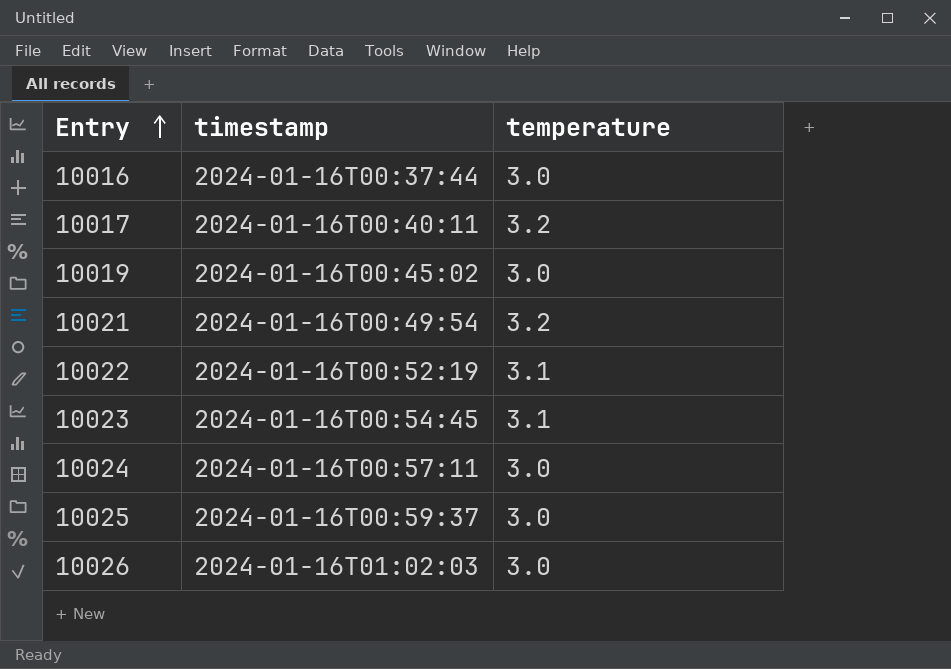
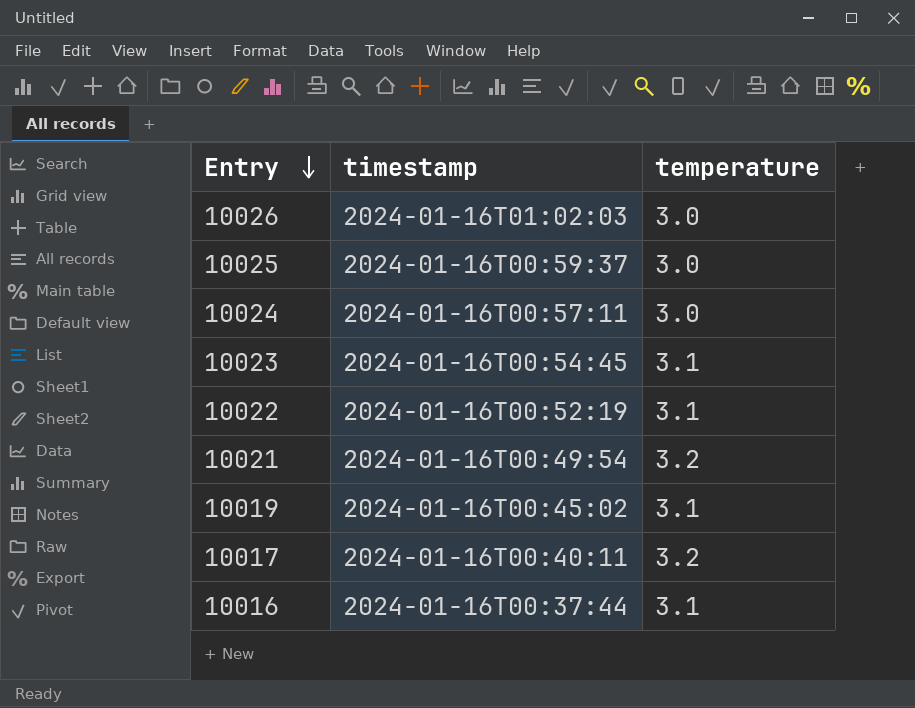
row order: Entry ascending -> Entry descending
10019 | temperature: 3.0 -> 3.1
10016 | temperature: 3.0 -> 3.1

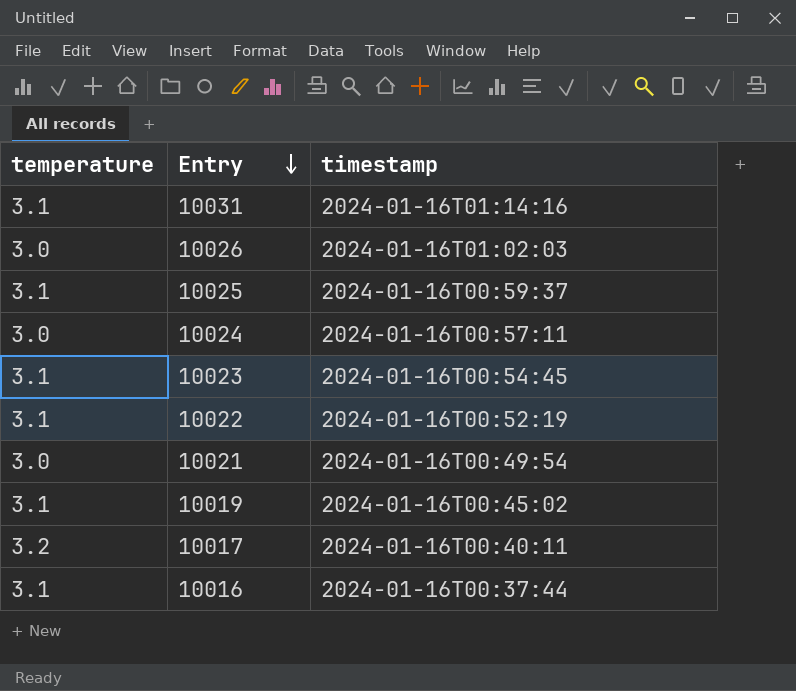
column temperature | position: 3 -> 1
row 10031: none -> 3.1 | 2024-01-16T01:14:16
10025 | temperature: 3.0 -> 3.1
10021 | temperature: 3.2 -> 3.0

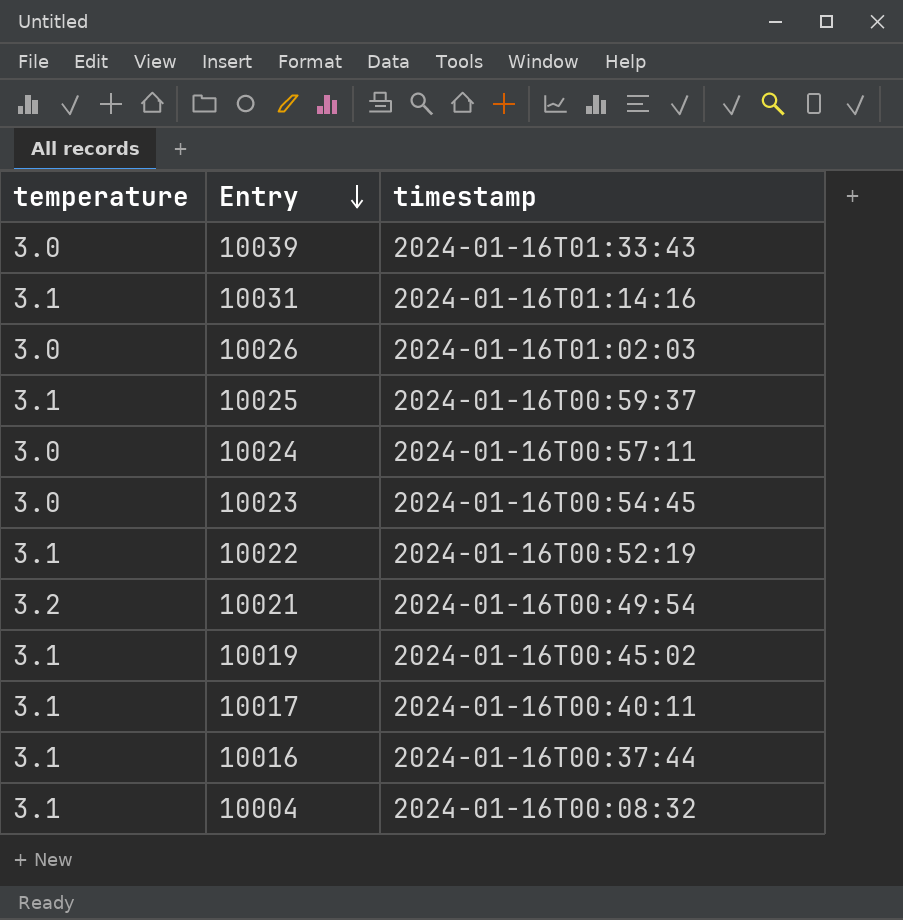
row 10039: none -> 3.0 | 2024-01-16T01:33:43
10023 | temperature: 3.1 -> 3.0
10021 | temperature: 3.0 -> 3.2
10017 | temperature: 3.2 -> 3.1
row 10004: none -> 3.1 | 2024-01-16T00:08:32

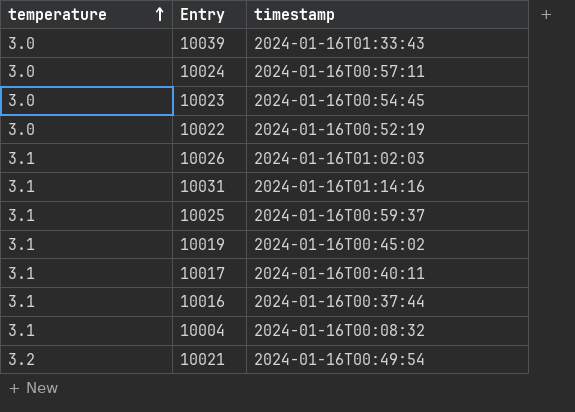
row order: Entry descending -> temperature ascending
10022 | temperature: 3.1 -> 3.0
10026 | temperature: 3.0 -> 3.1

